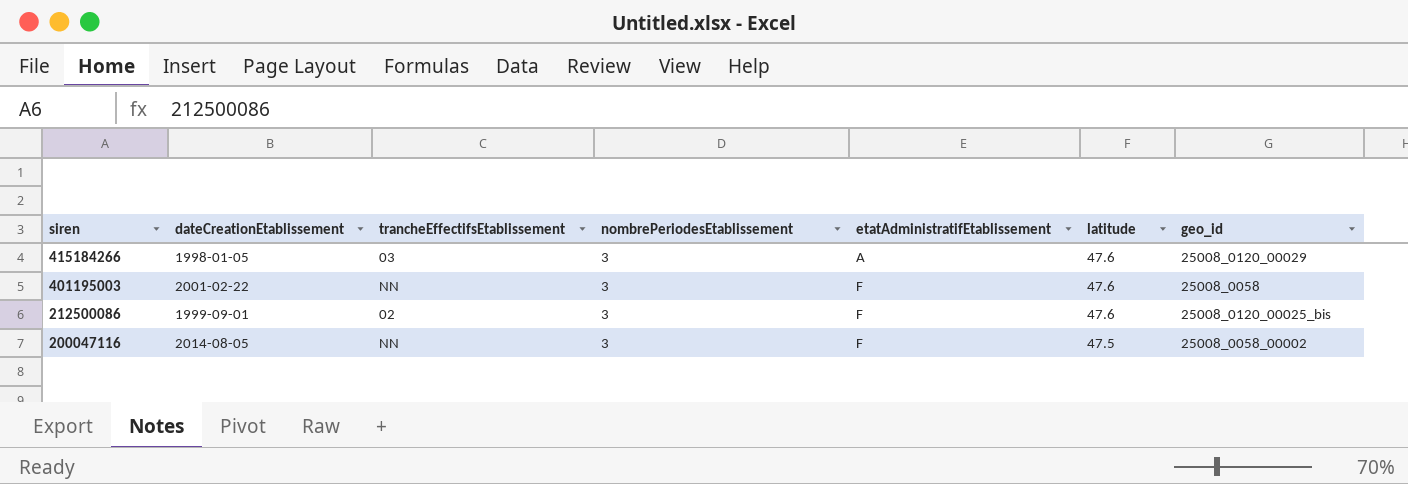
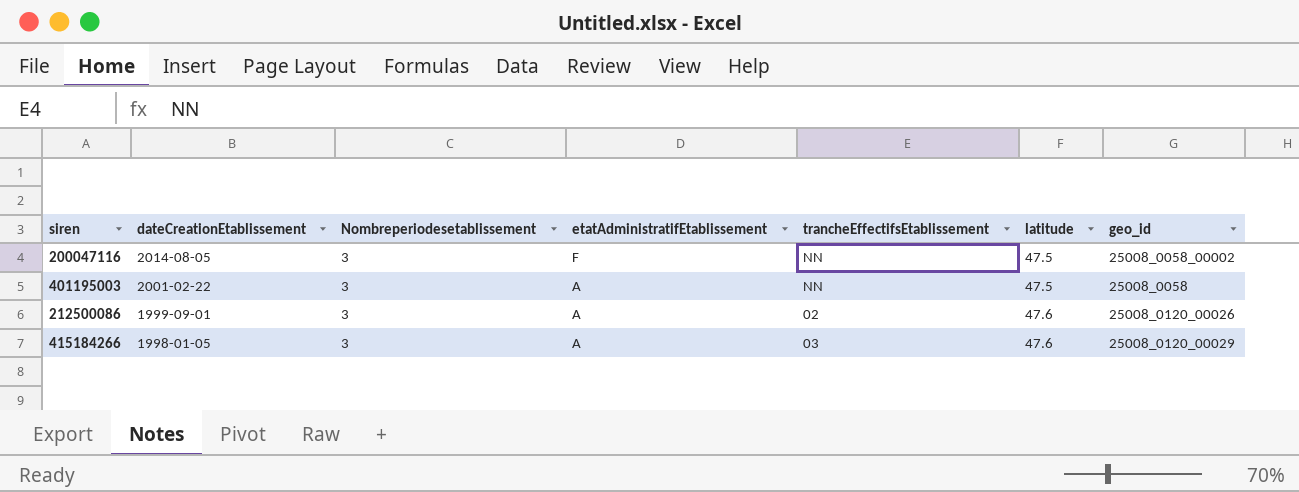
row order: siren descending -> dateCreationEtablissement descending
column name: nombrePeriodesEtablissement -> Nombreperiodesetablissement
column trancheEffectifsEtablissement | position: 3 -> 5
401195003 | etatAdministratifEtablissement: F -> A
401195003 | latitude: 47.6 -> 47.5
212500086 | etatAdministratifEtablissement: F -> A
212500086 | geo_id: 25008_0120_00025_bis -> 25008_0120_00026

